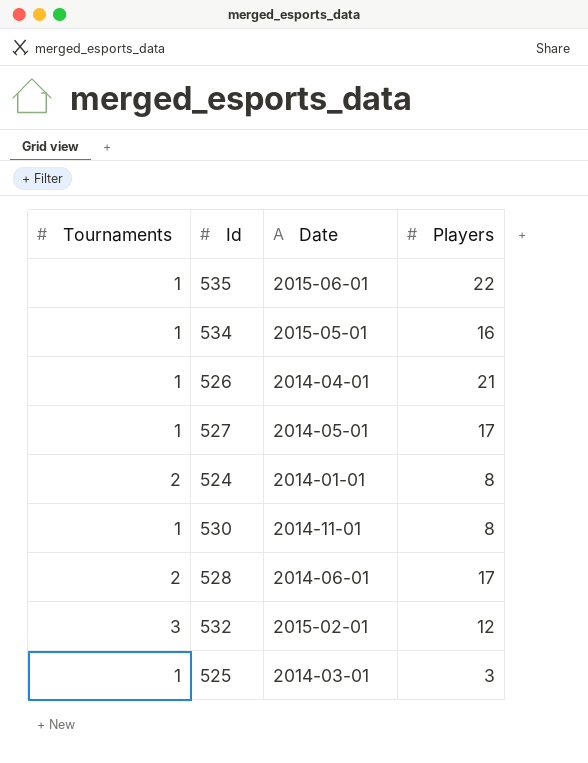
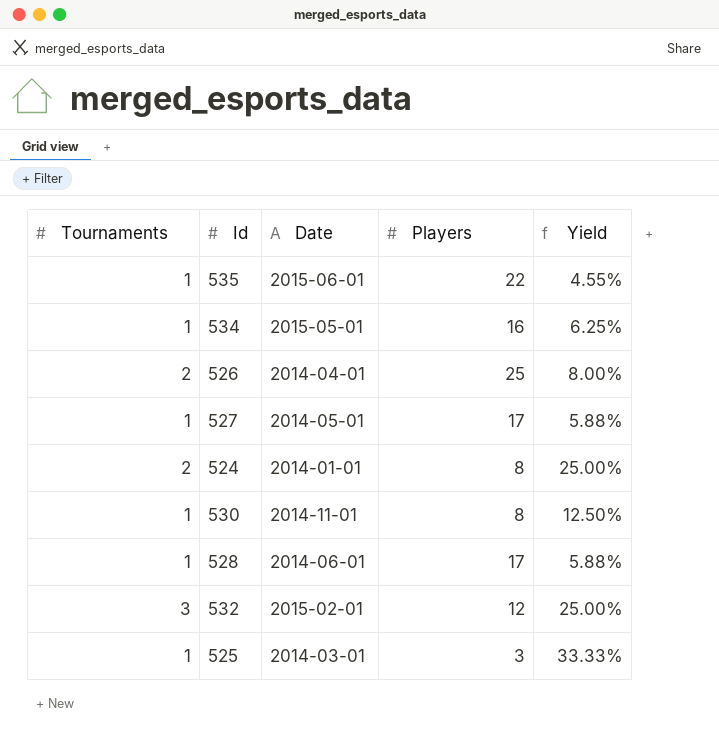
column Yield | formula: none -> [Tournaments] / [Players]
526 | Tournaments: 1 -> 2
526 | Players: 21 -> 25
528 | Tournaments: 2 -> 1

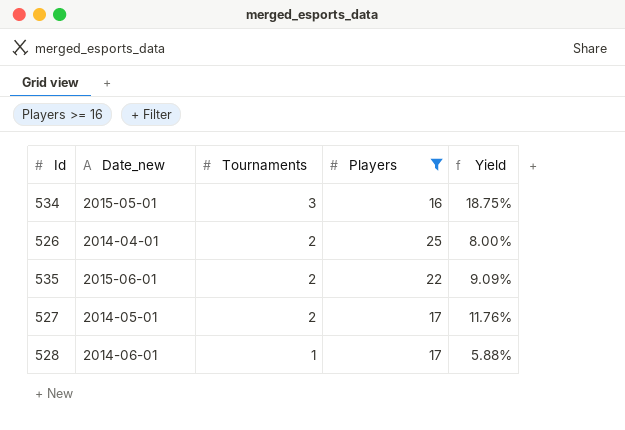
filter: none -> Players >= 16
row order: none -> Tournaments descending
column name: Date -> Date_new
column Tournaments | position: 1 -> 3
534 | Tournaments: 1 -> 3
534 | Yield: 6.25% -> 18.75%
535 | Tournaments: 1 -> 2
535 | Yield: 4.55% -> 9.09%
527 | Tournaments: 1 -> 2
527 | Yield: 5.88% -> 11.76%

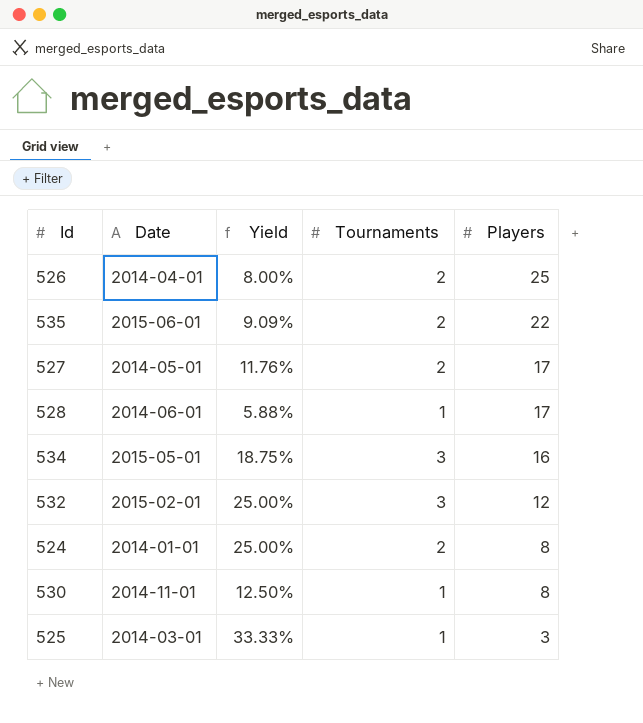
filter: Players >= 16 -> none
row order: Tournaments descending -> Players descending
column name: Date_new -> Date
column Yield | position: 5 -> 3

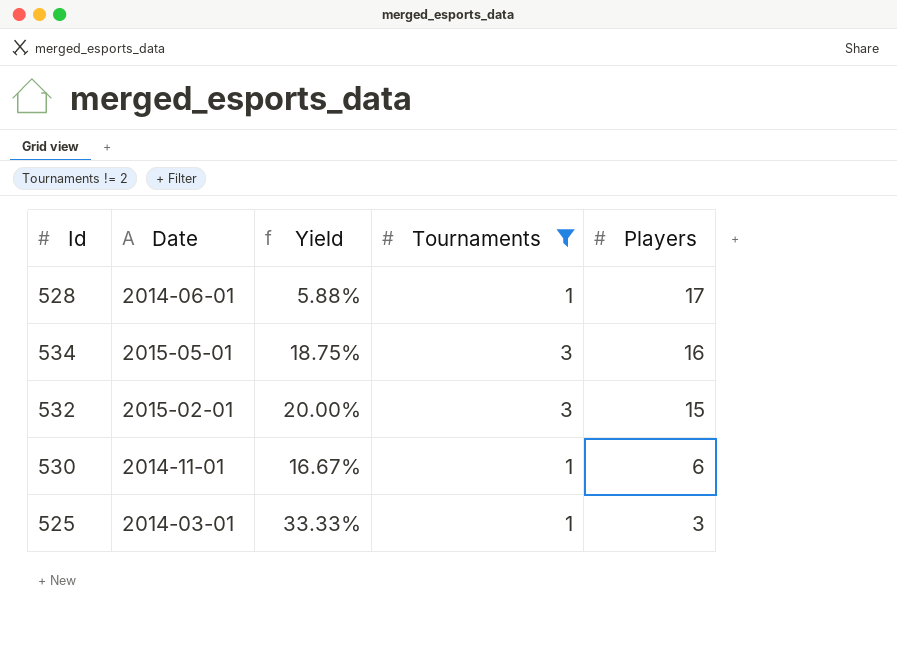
filter: none -> Tournaments != 2
532 | Yield: 25.00% -> 20.00%
532 | Players: 12 -> 15
530 | Yield: 12.50% -> 16.67%
530 | Players: 8 -> 6

